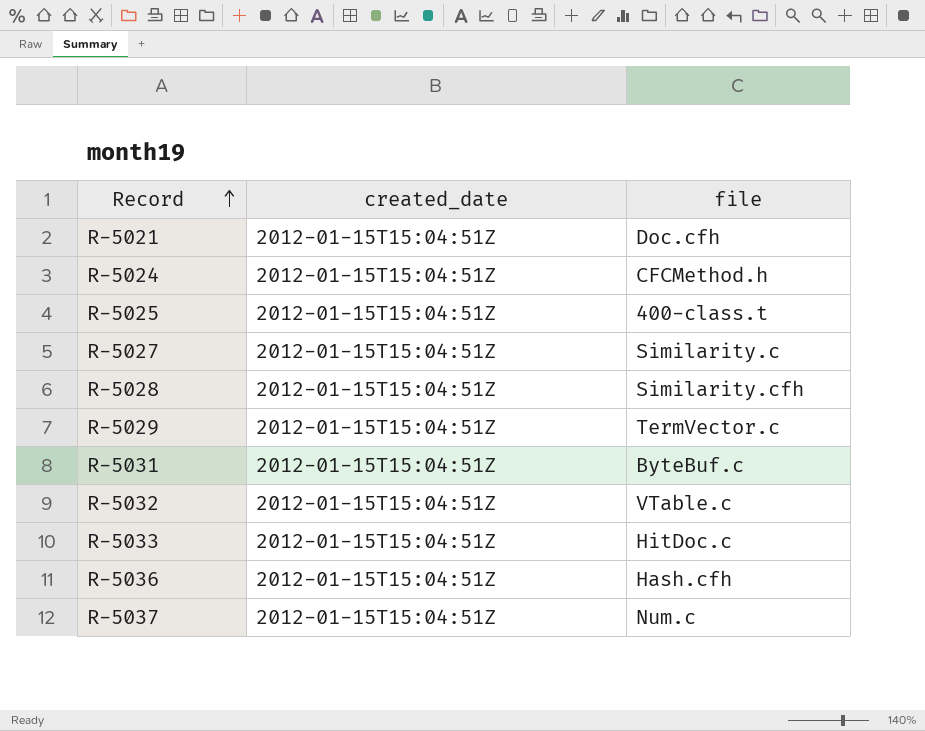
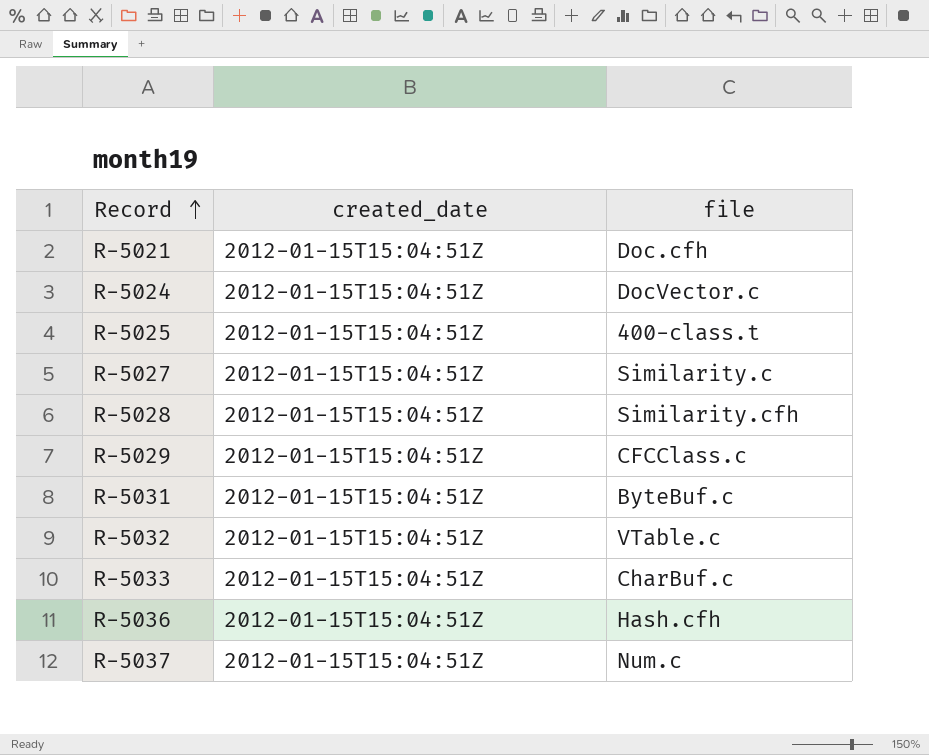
R-5024 | file: CFCMethod.h -> DocVector.c
R-5029 | file: TermVector.c -> CFCClass.c
R-5033 | file: HitDoc.c -> CharBuf.c

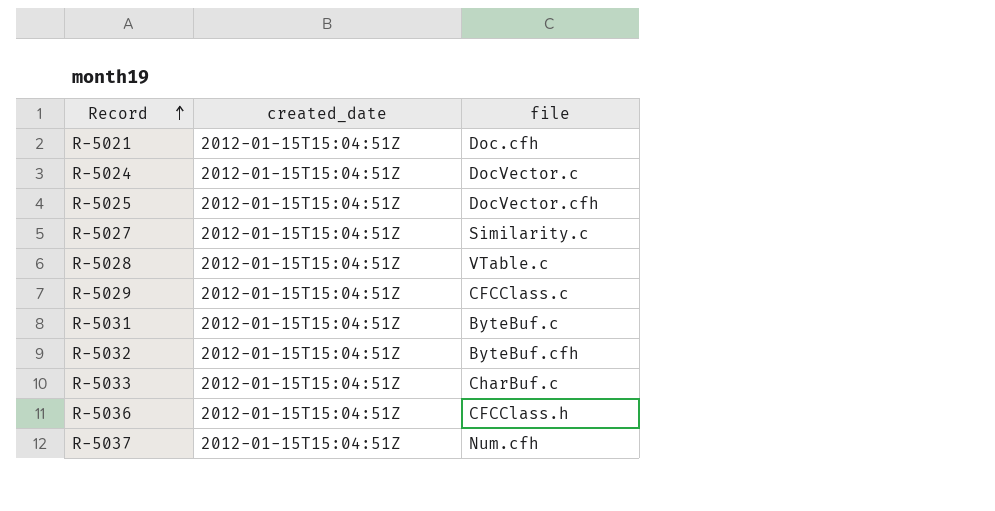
R-5025 | file: 400-class.t -> DocVector.cfh
R-5028 | file: Similarity.cfh -> VTable.c
R-5032 | file: VTable.c -> ByteBuf.cfh
R-5036 | file: Hash.cfh -> CFCClass.h
R-5037 | file: Num.c -> Num.cfh

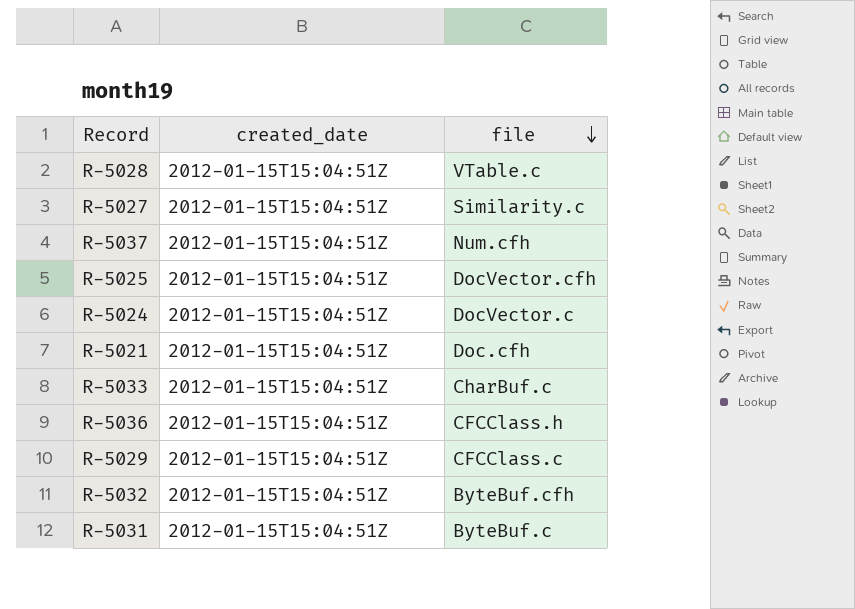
row order: Record ascending -> file descending

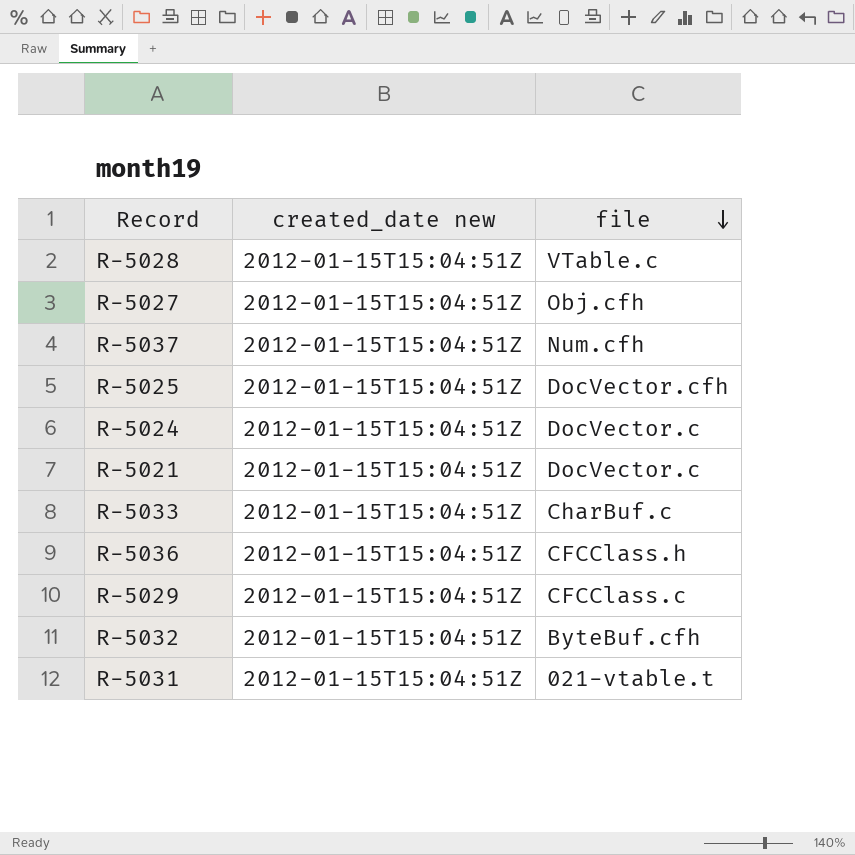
column name: created_date -> created_date new
R-5027 | file: Similarity.c -> Obj.cfh
R-5021 | file: Doc.cfh -> DocVector.c
R-5031 | file: ByteBuf.c -> 021-vtable.t

